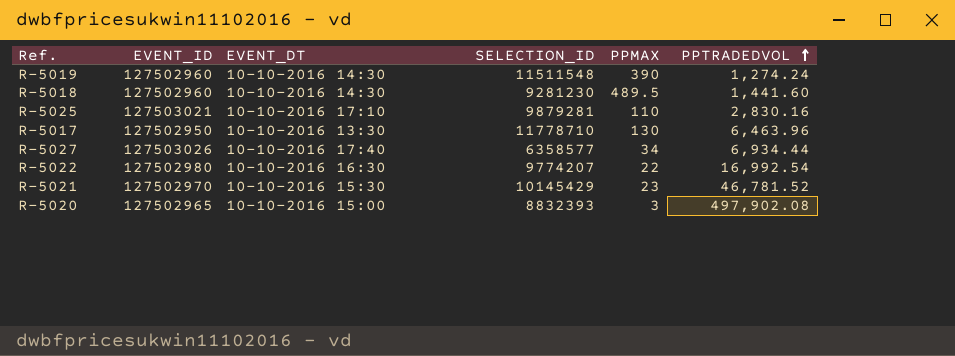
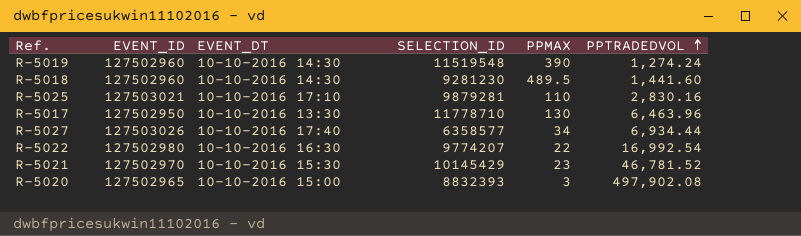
R-5019 | SELECTION_ID: 11511548 -> 11519548

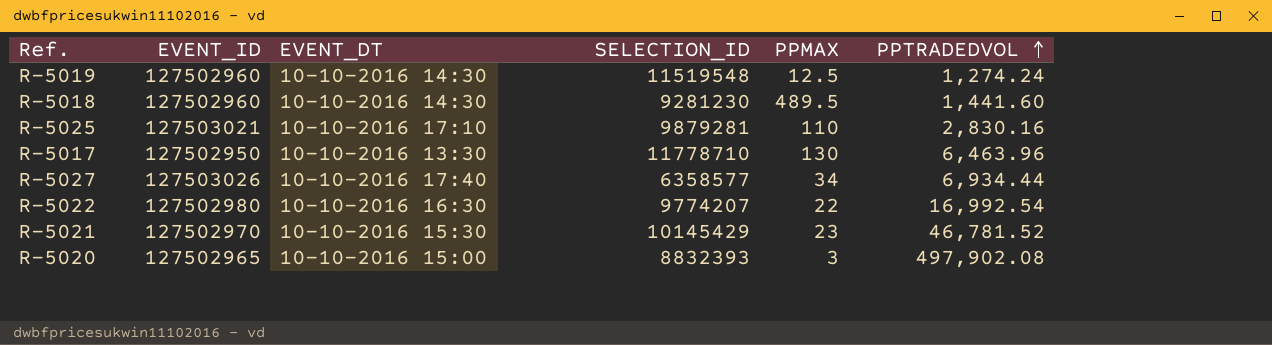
R-5019 | PPMAX: 390 -> 12.5

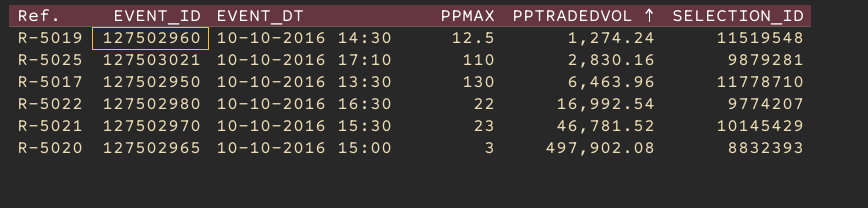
column SELECTION_ID | position: 4 -> 6
row R-5018: 127502960 | 10-10-2016 14:30 | 9281230 | 489.5 | 1,441.60 -> none
row R-5027: 127503026 | 10-10-2016 17:40 | 6358577 | 34 | 6,934.44 -> none

